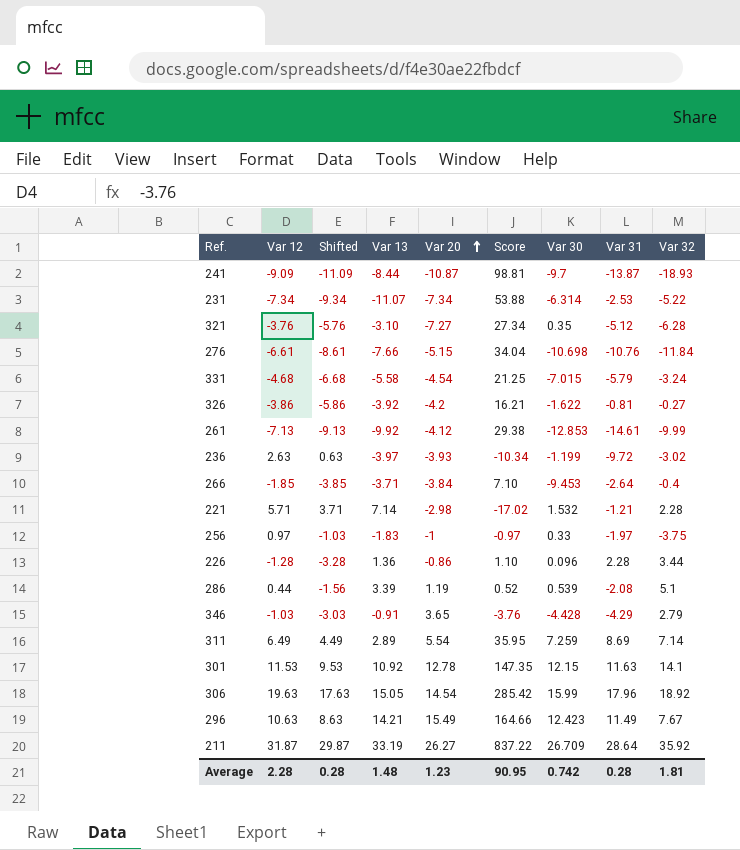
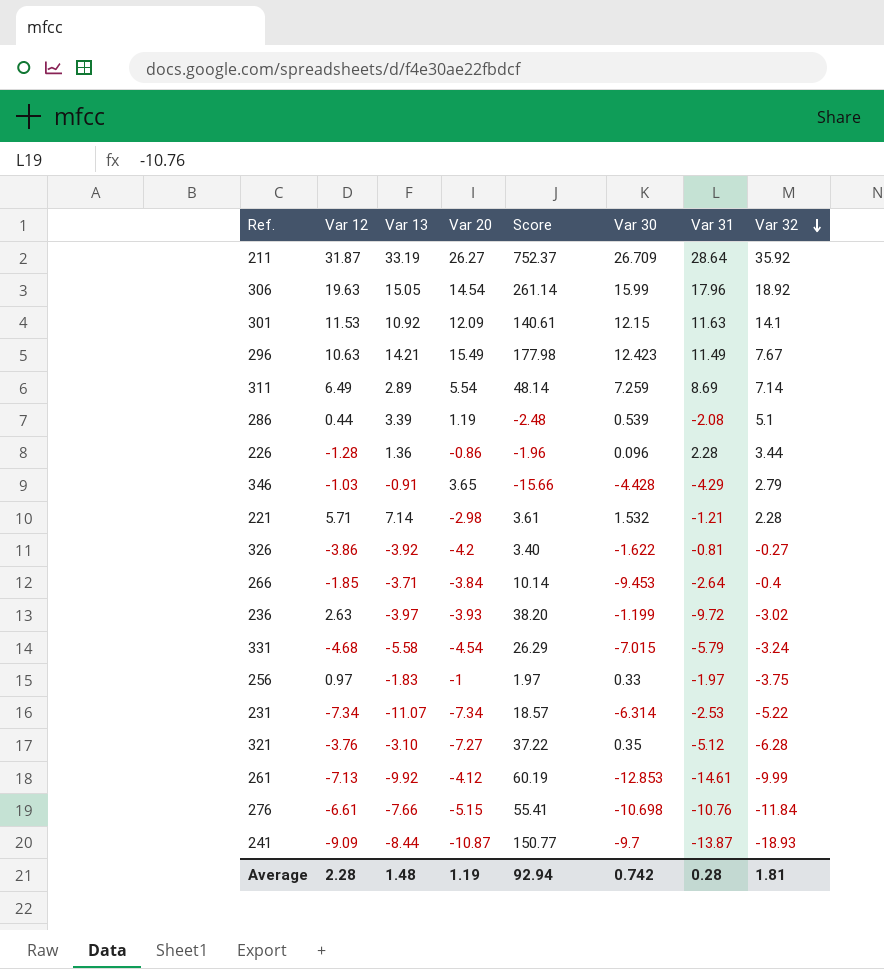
row order: Var 20 ascending -> Var 32 descending
column Shifted | formula: [Var 12] - 2 -> none
column Score | formula: [Var 12] * [Var 20] -> [Var 20] * [Var 31]
301 | Var 20: 12.78 -> 12.09
Average | Var 20: 1.23 -> 1.19
Average | Score: 90.95 -> 92.94

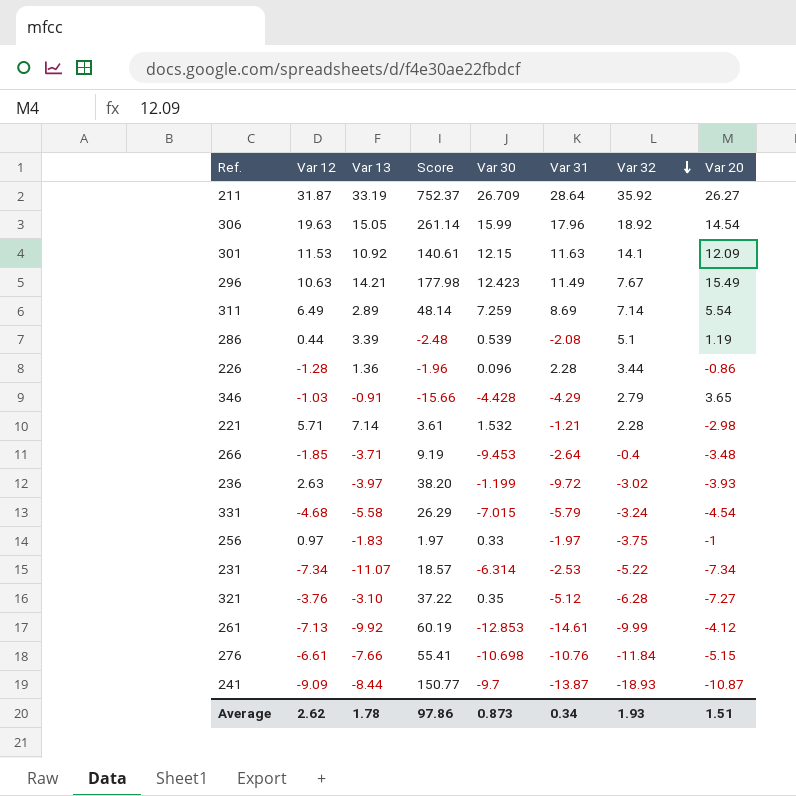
column Var 20 | position: 4 -> 8
row 326: -3.86 | -3.92 | -4.2 | 3.40 | -1.622 | -0.81 | -0.27 -> none
266 | Score: 10.14 -> 9.19
266 | Var 20: -3.84 -> -3.48
Average | Var 12: 2.28 -> 2.62
Average | Var 13: 1.48 -> 1.78
Average | Score: 92.94 -> 97.86
Average | Var 30: 0.742 -> 0.873
Average | Var 31: 0.28 -> 0.34
Average | Var 32: 1.81 -> 1.93
Average | Var 20: 1.19 -> 1.51

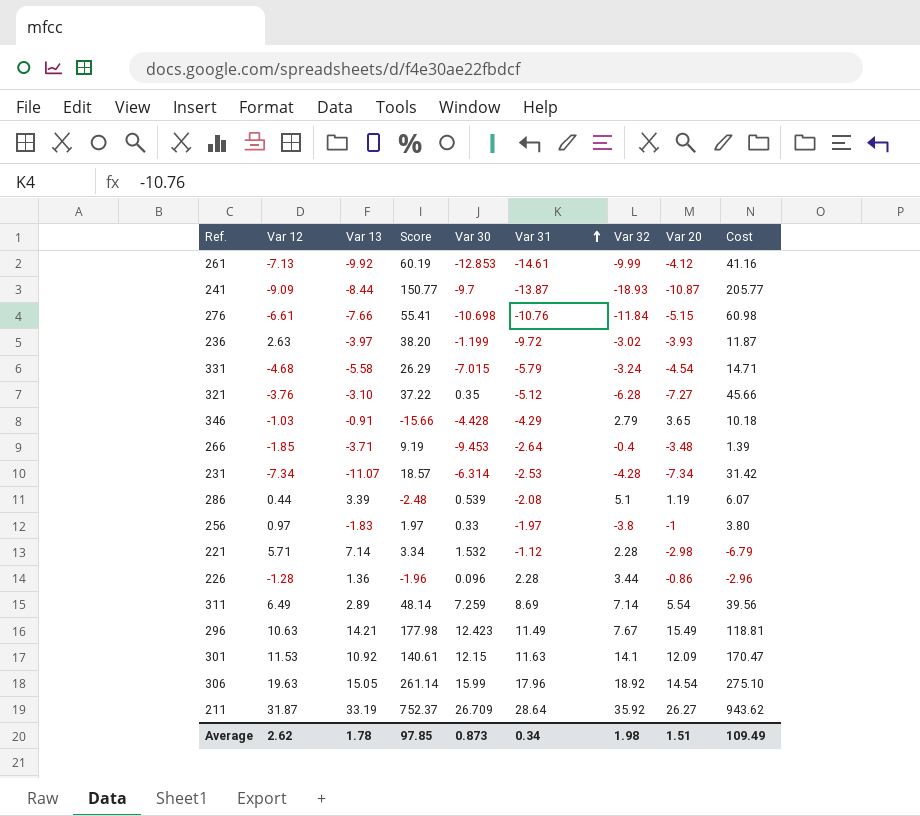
row order: Var 32 descending -> Var 31 ascending
column Cost | formula: none -> [Var 32] * [Var 20]
231 | Var 32: -5.22 -> -4.28
256 | Var 32: -3.75 -> -3.8
221 | Score: 3.61 -> 3.34
221 | Var 31: -1.21 -> -1.12
Average | Score: 97.86 -> 97.85
Average | Var 32: 1.93 -> 1.98

